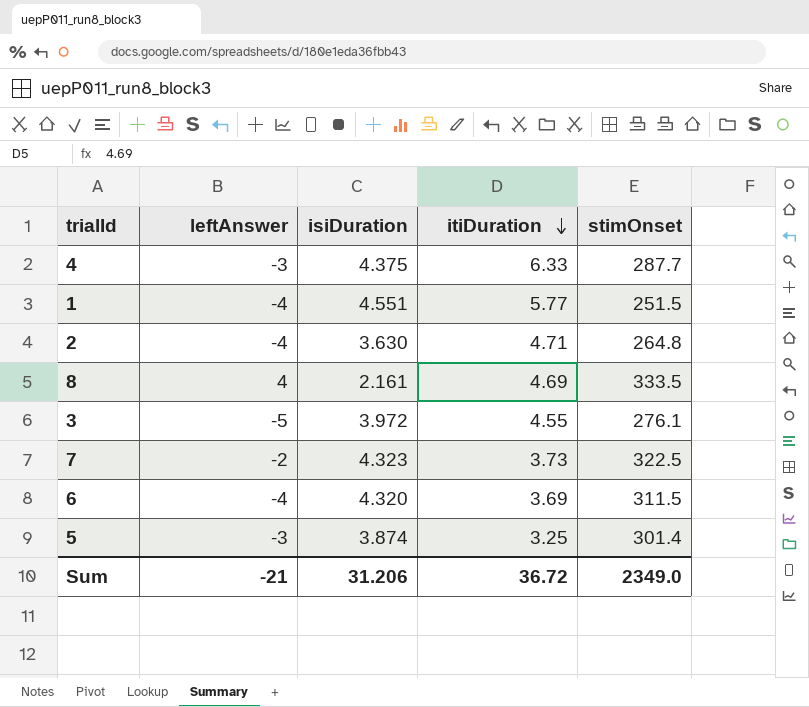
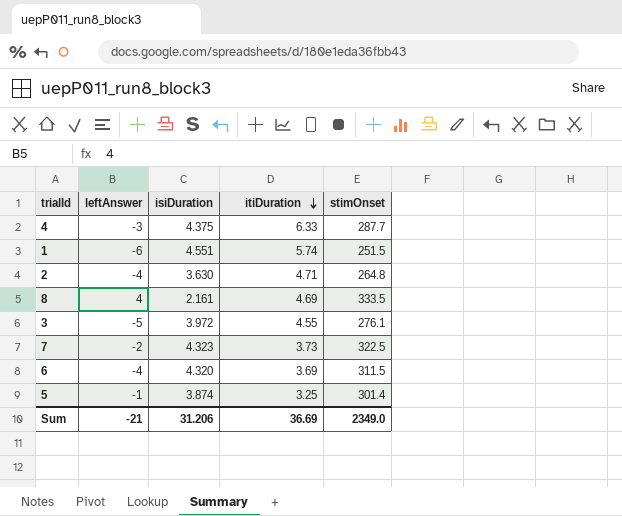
1 | leftAnswer: -4 -> -6
1 | itiDuration: 5.77 -> 5.74
5 | leftAnswer: -3 -> -1
Sum | itiDuration: 36.72 -> 36.69

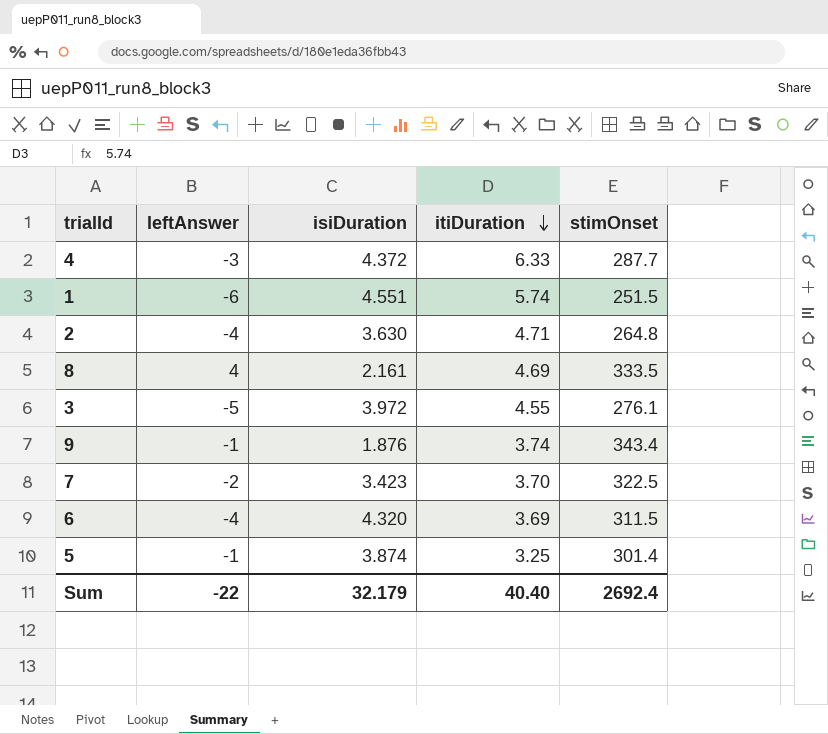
4 | isiDuration: 4.375 -> 4.372
row 9: none -> -1 | 1.876 | 3.74 | 343.4
7 | isiDuration: 4.323 -> 3.423
7 | itiDuration: 3.73 -> 3.70
Sum | leftAnswer: -21 -> -22
Sum | isiDuration: 31.206 -> 32.179
Sum | itiDuration: 36.69 -> 40.40
Sum | stimOnset: 2349.0 -> 2692.4

